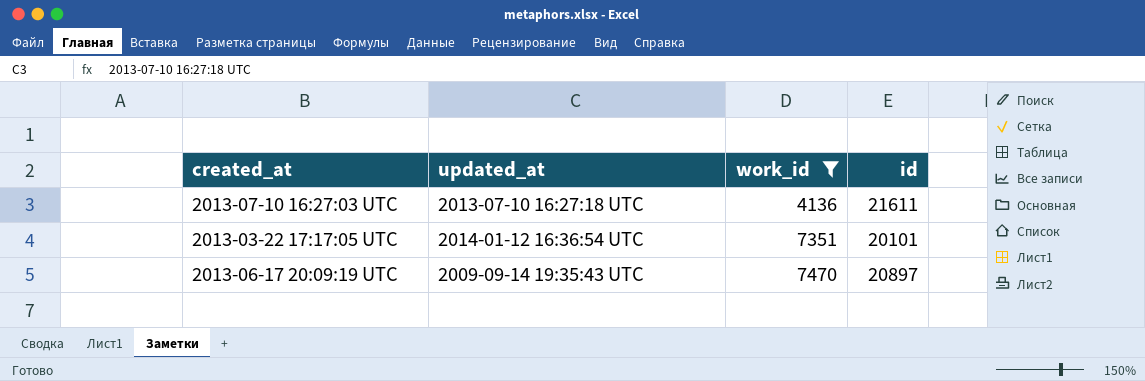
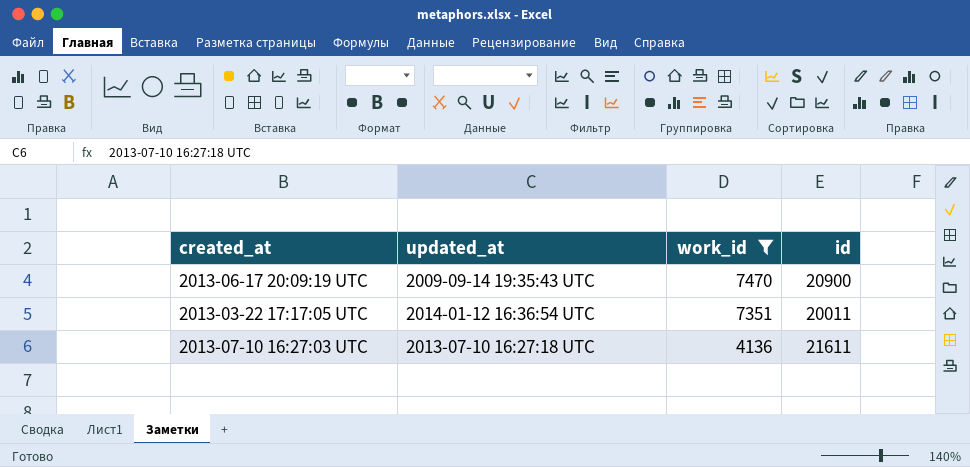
row order: work_id ascending -> work_id descending
2013-06-17 20:09:19 UTC | id: 20897 -> 20900
2013-03-22 17:17:05 UTC | id: 20101 -> 20011

